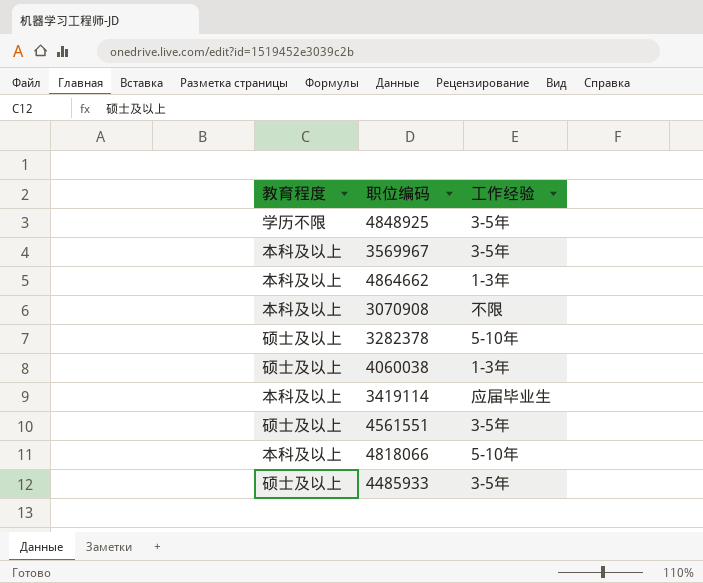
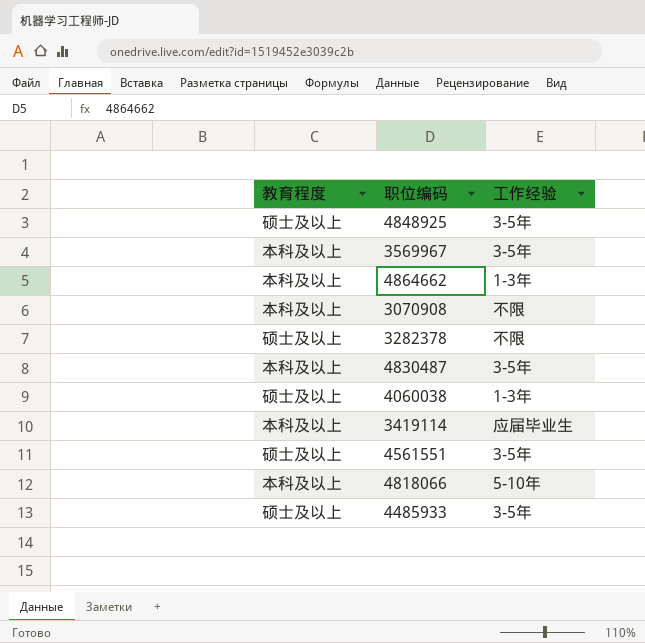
4848925 | 教育程度: 学历不限 -> 硕士及以上
3282378 | 工作经验: 5-10年 -> 不限
row 4830487: none -> 本科及以上 | 3-5年

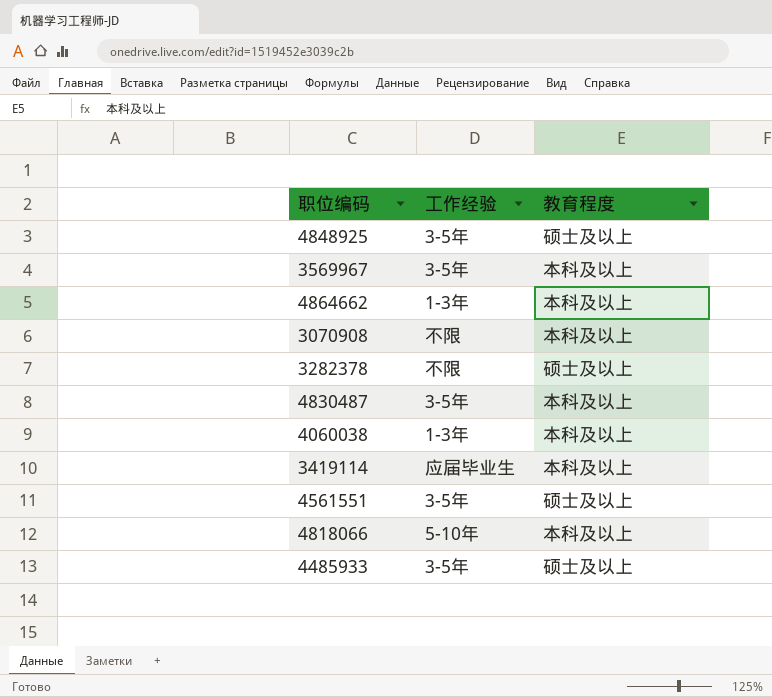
column 教育程度 | position: 1 -> 3
4060038 | 教育程度: 硕士及以上 -> 本科及以上

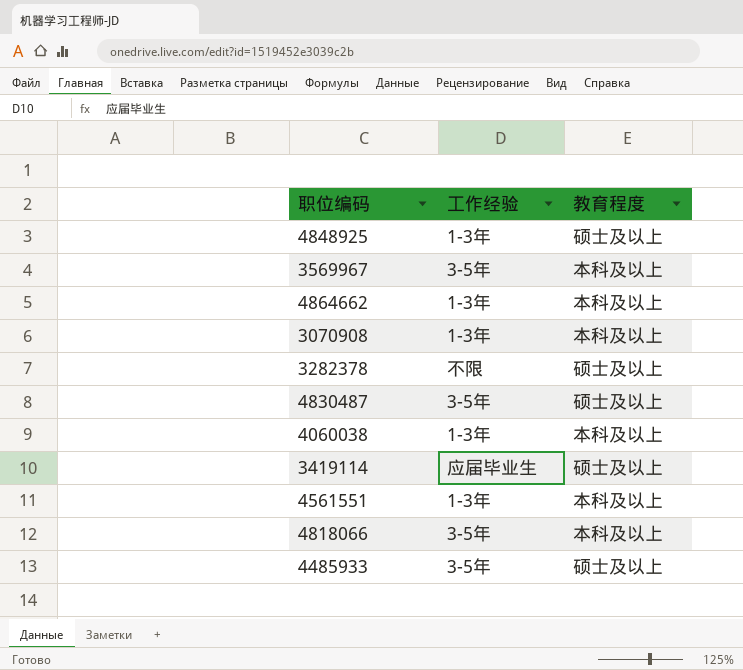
4848925 | 工作经验: 3-5年 -> 1-3年
3070908 | 工作经验: 不限 -> 1-3年
4830487 | 教育程度: 本科及以上 -> 硕士及以上
3419114 | 教育程度: 本科及以上 -> 硕士及以上
4561551 | 工作经验: 3-5年 -> 1-3年
4561551 | 教育程度: 硕士及以上 -> 本科及以上
4818066 | 工作经验: 5-10年 -> 3-5年

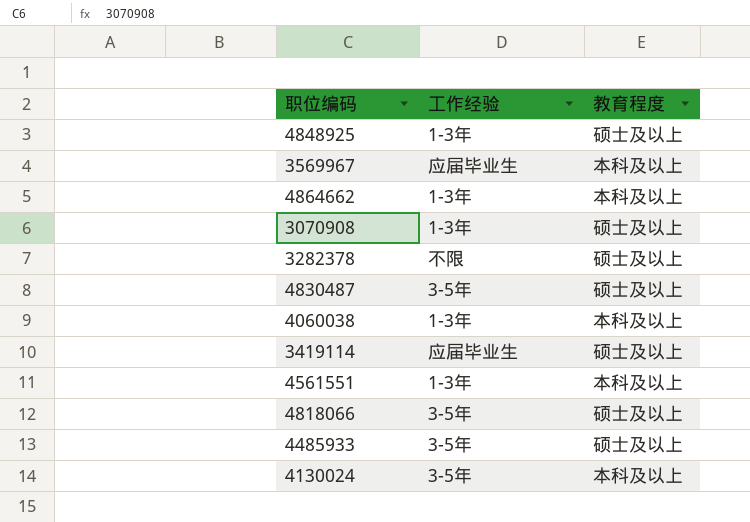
3569967 | 工作经验: 3-5年 -> 应届毕业生
3070908 | 教育程度: 本科及以上 -> 硕士及以上
4818066 | 教育程度: 本科及以上 -> 硕士及以上
row 4130024: none -> 3-5年 | 本科及以上

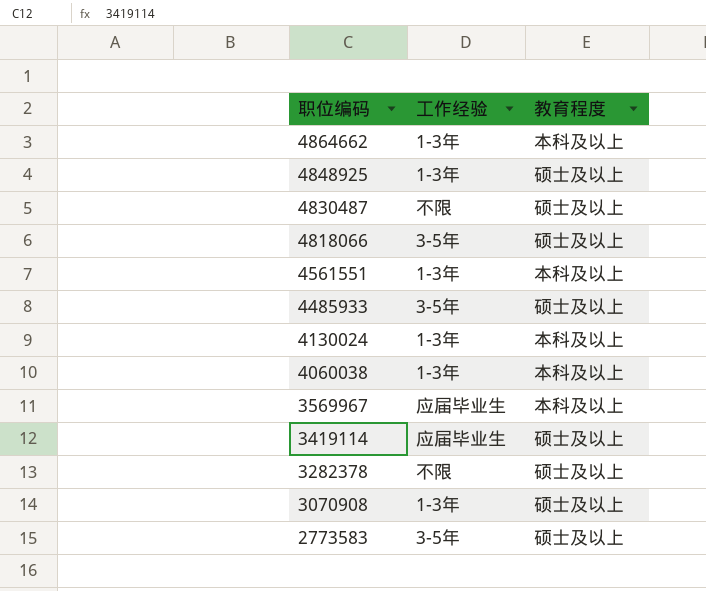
row order: none -> 职位编码 descending
4830487 | 工作经验: 3-5年 -> 不限
4130024 | 工作经验: 3-5年 -> 1-3年
row 2773583: none -> 3-5年 | 硕士及以上

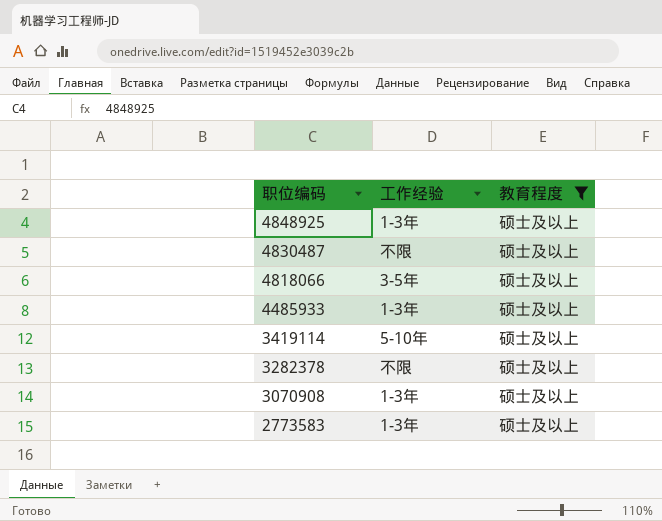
filter: none -> 教育程度 = 硕士及以上
4485933 | 工作经验: 3-5年 -> 1-3年
3419114 | 工作经验: 应届毕业生 -> 5-10年
2773583 | 工作经验: 3-5年 -> 1-3年

